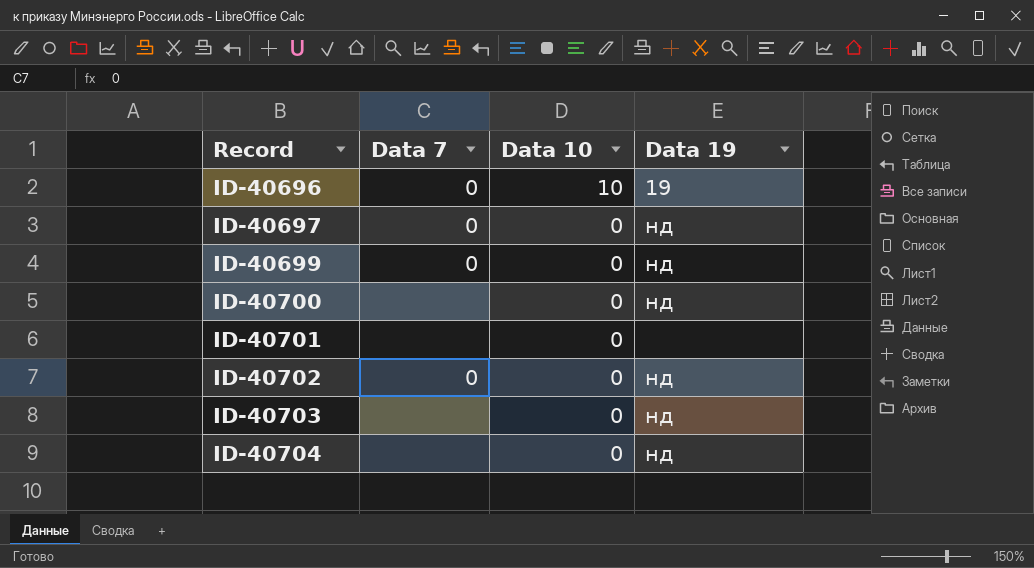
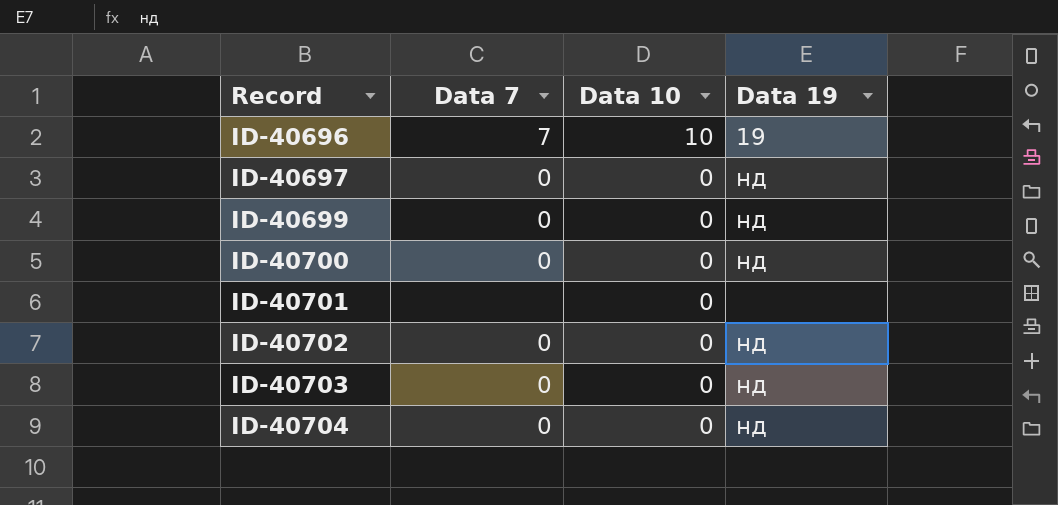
ID-40696 | Data 7: 0 -> 7
ID-40700 | Data 7: none -> 0
ID-40703 | Data 7: none -> 0
ID-40704 | Data 7: none -> 0

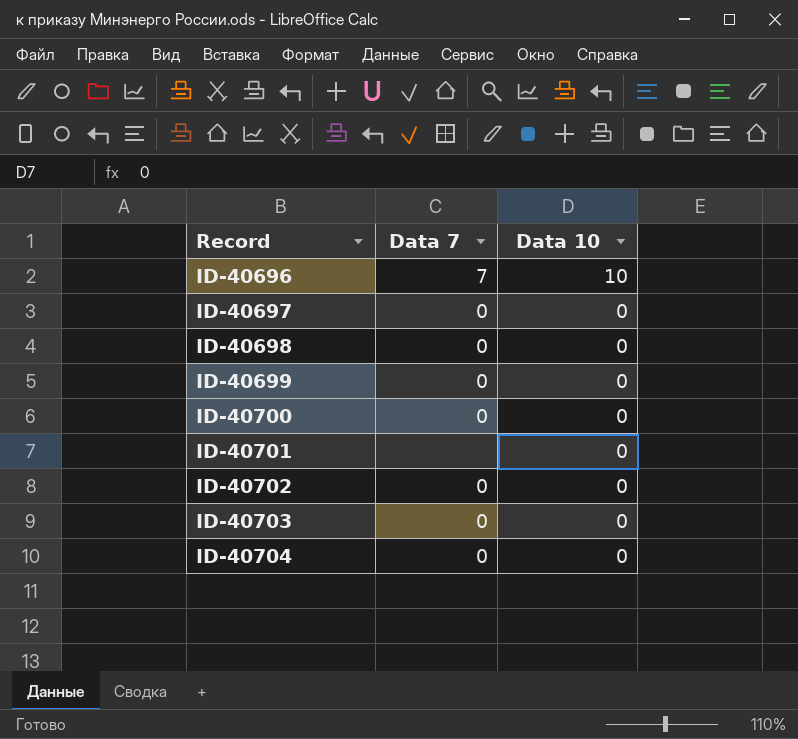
column Data 19 | position: 4 -> none
row ID-40698: none -> 0 | 0

